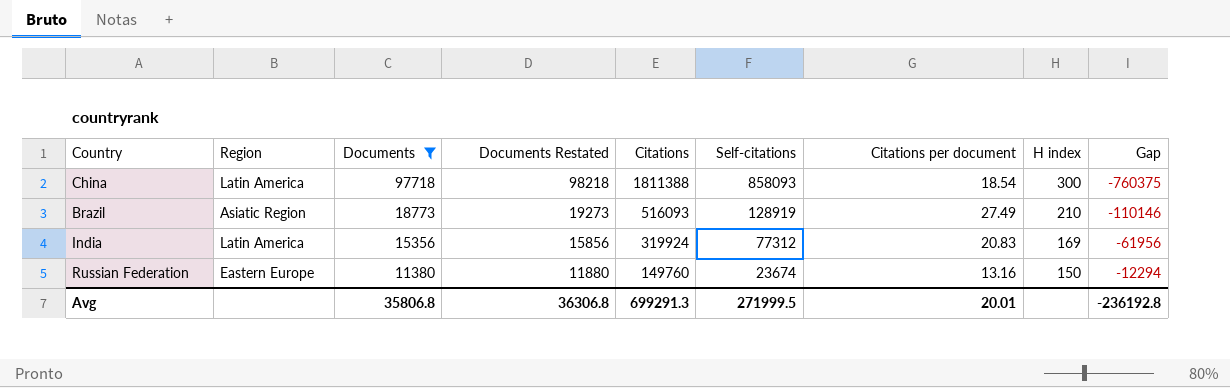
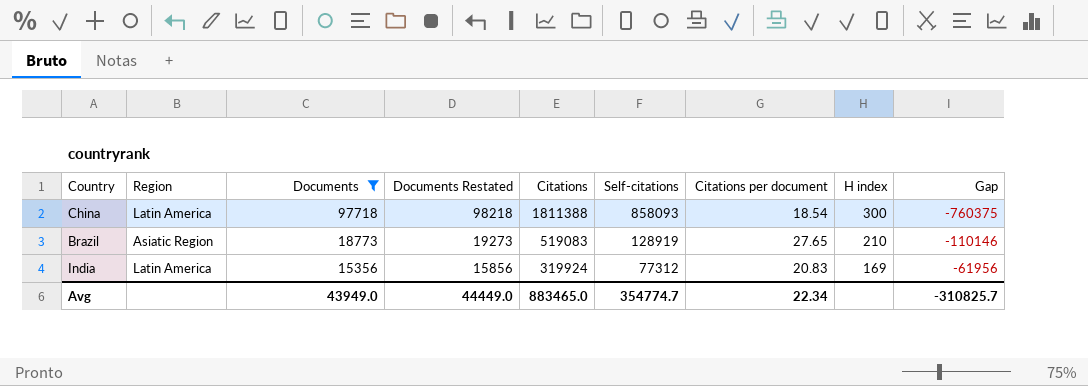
row Russian Federation: Eastern Europe | 11380 | 11880 | 149760 | 23674 | 13.16 | 150 | -12294 -> none
Brazil | Citations: 516093 -> 519083
Brazil | Citations per document: 27.49 -> 27.65
Avg | Documents: 35806.8 -> 43949.0
Avg | Documents Restated: 36306.8 -> 44449.0
Avg | Citations: 699291.3 -> 883465.0
Avg | Self-citations: 271999.5 -> 354774.7
Avg | Citations per document: 20.01 -> 22.34
Avg | Gap: -236192.8 -> -310825.7

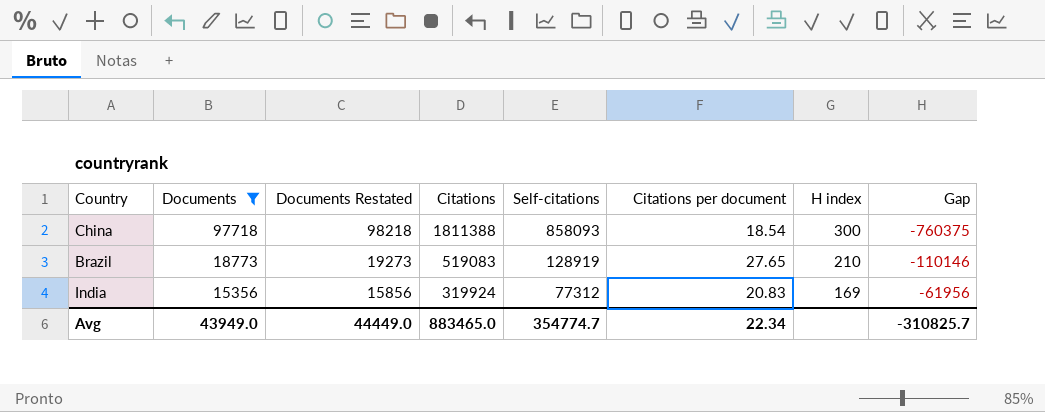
column Region | position: 2 -> none

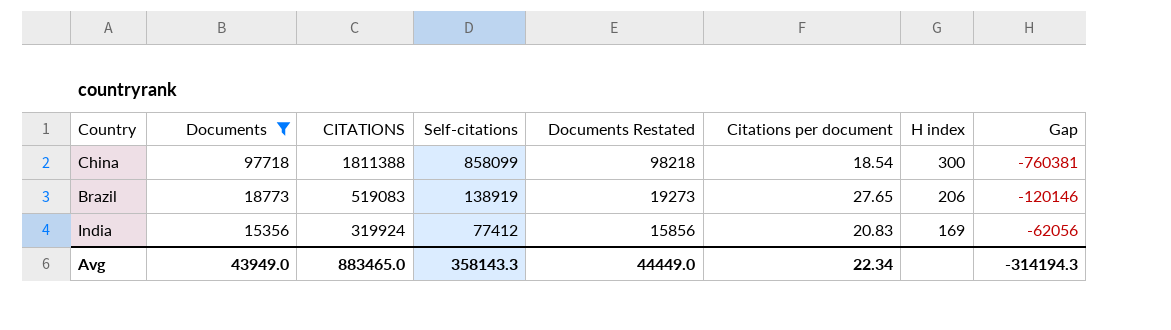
column name: Citations -> CITATIONS
column Documents Restated | position: 3 -> 5
China | Self-citations: 858093 -> 858099
China | Gap: -760375 -> -760381
Brazil | Self-citations: 128919 -> 138919
Brazil | H index: 210 -> 206
Brazil | Gap: -110146 -> -120146
India | Self-citations: 77312 -> 77412
India | Gap: -61956 -> -62056
Avg | Self-citations: 354774.7 -> 358143.3
Avg | Gap: -310825.7 -> -314194.3

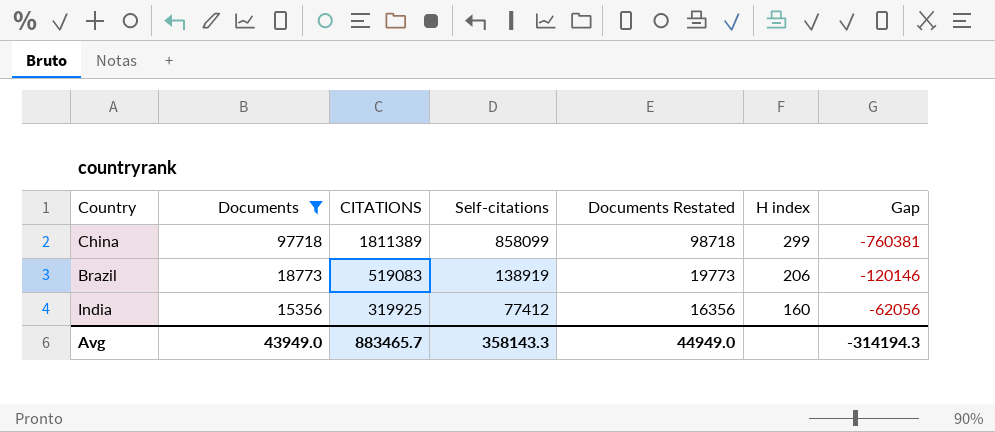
column Citations per document | formula: [CITATIONS] / [Documents] -> none
column Documents Restated | formula: [Documents] + 500 -> [Documents] + 1000
China | CITATIONS: 1811388 -> 1811389
China | H index: 300 -> 299
India | CITATIONS: 319924 -> 319925
India | H index: 169 -> 160
Avg | CITATIONS: 883465.0 -> 883465.7
Avg | Documents Restated: 44449.0 -> 44949.0

